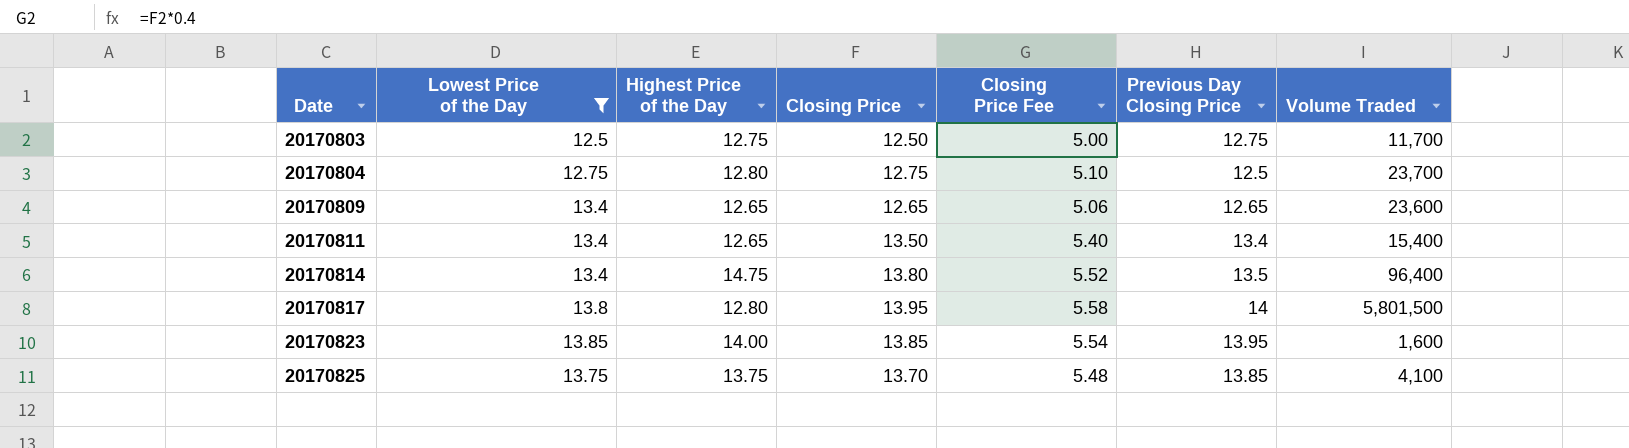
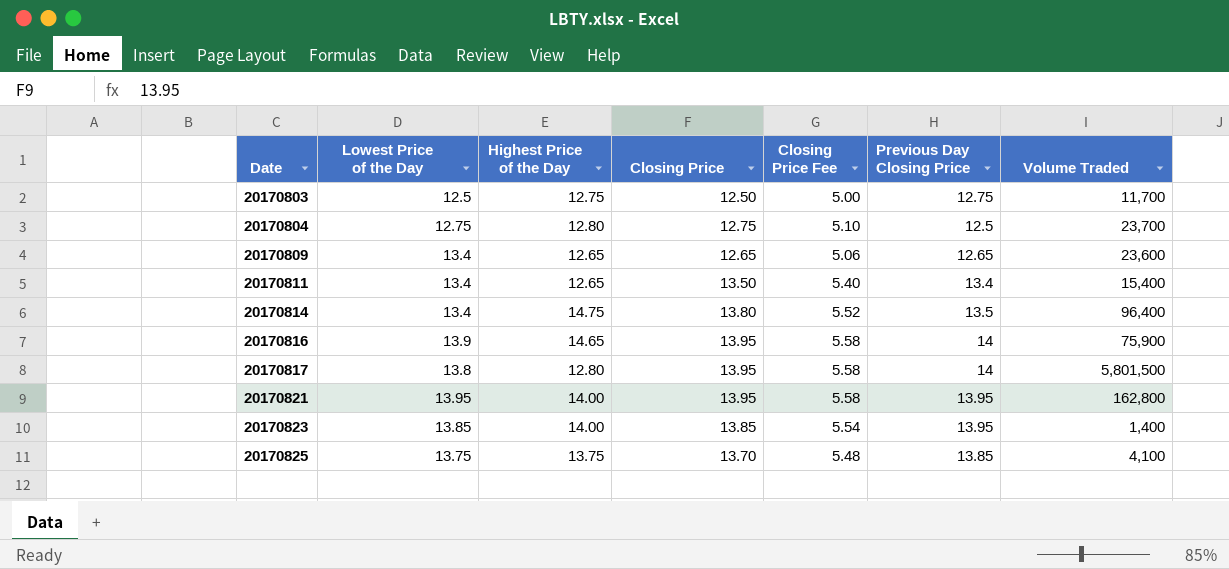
filter: Lowest Price of the Day <= 13.85 -> none
20170823 | Volume Traded: 1,600 -> 1,400

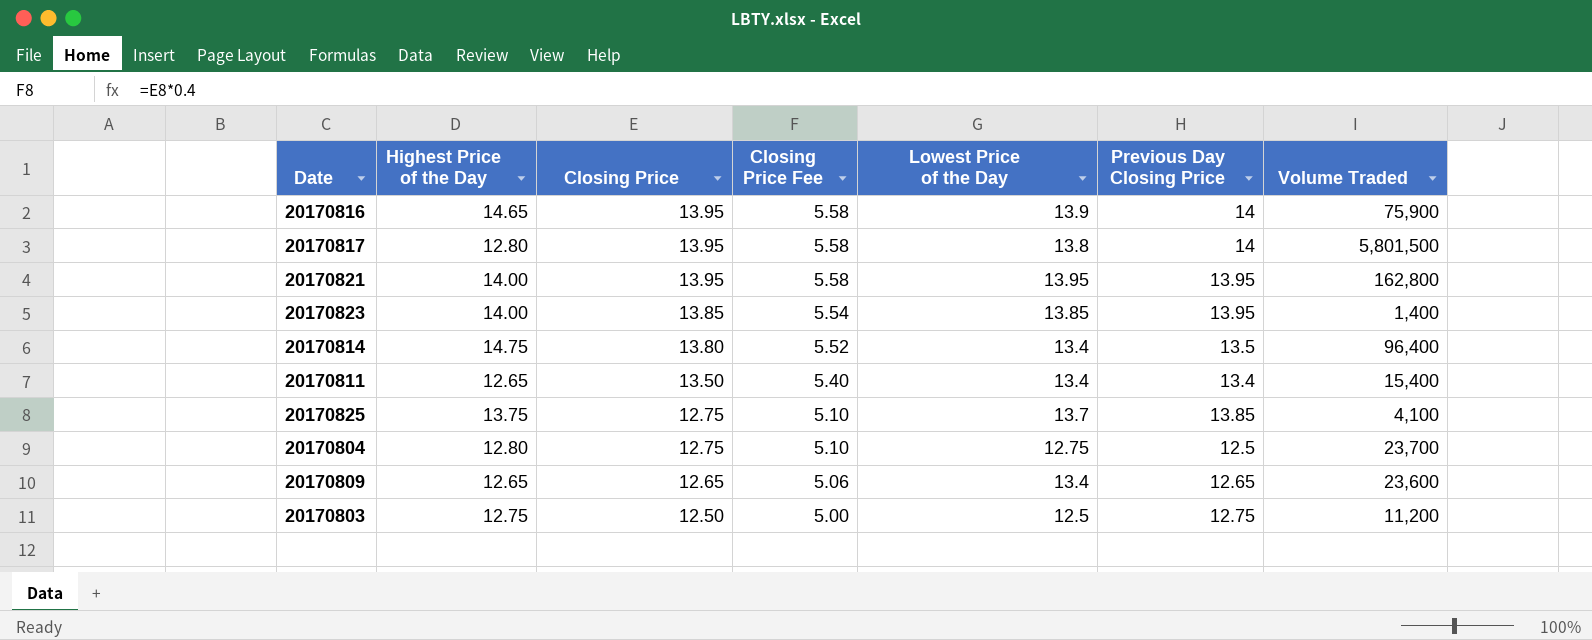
row order: Date ascending -> Closing Price descending
column Lowest Price of the Day | position: 2 -> 5
20170825 | Closing Price: 13.70 -> 12.75
20170825 | Closing Price Fee: 5.48 -> 5.10
20170825 | Lowest Price of the Day: 13.75 -> 13.7
20170803 | Volume Traded: 11,700 -> 11,200

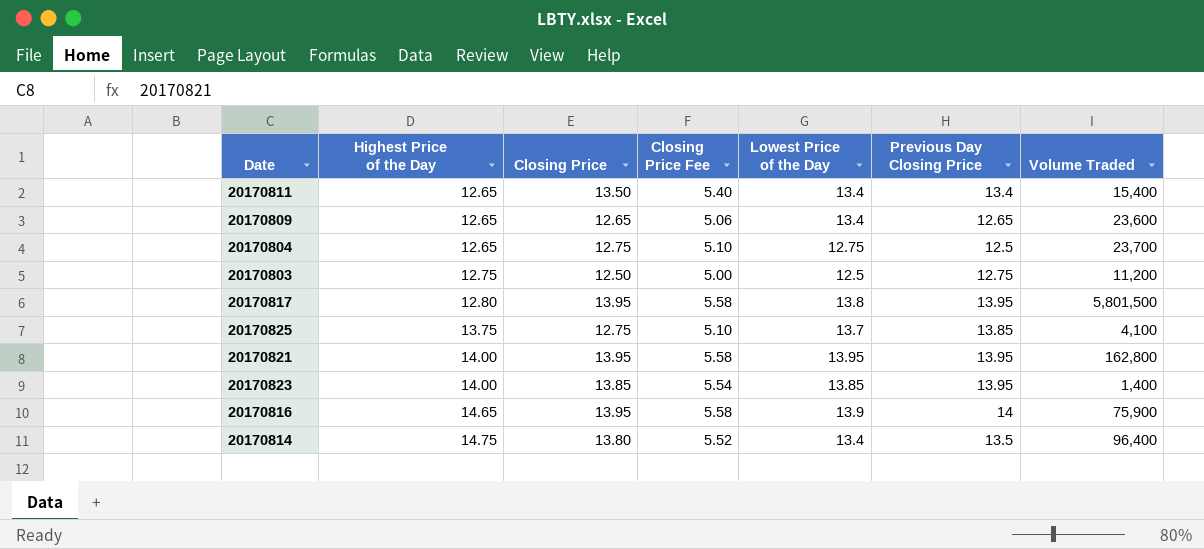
row order: Closing Price descending -> Highest Price of the Day ascending
20170804 | Highest Price of the Day: 12.80 -> 12.65
20170817 | Previous Day Closing Price: 14 -> 13.95

